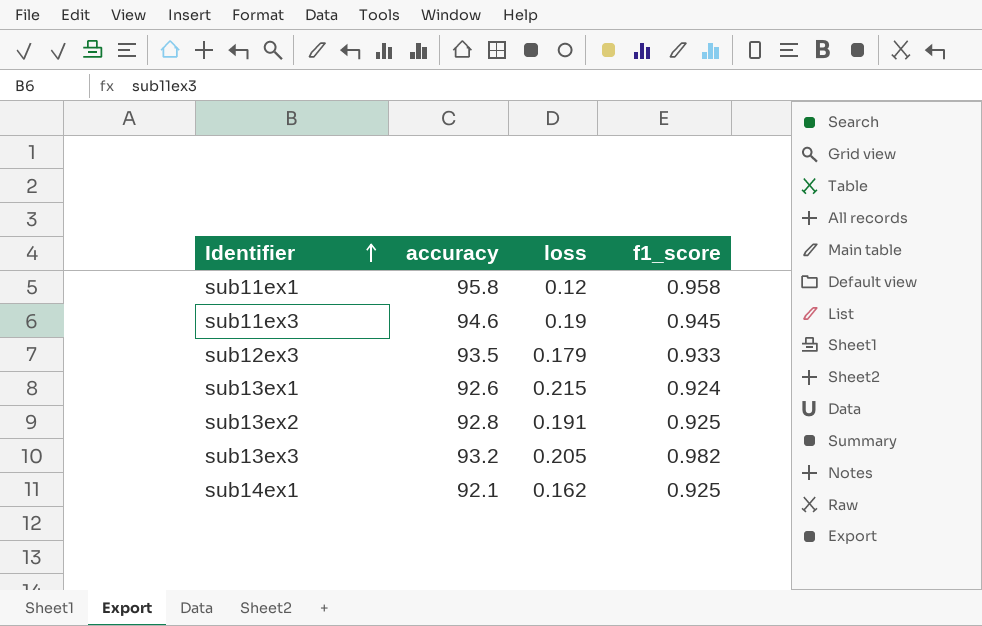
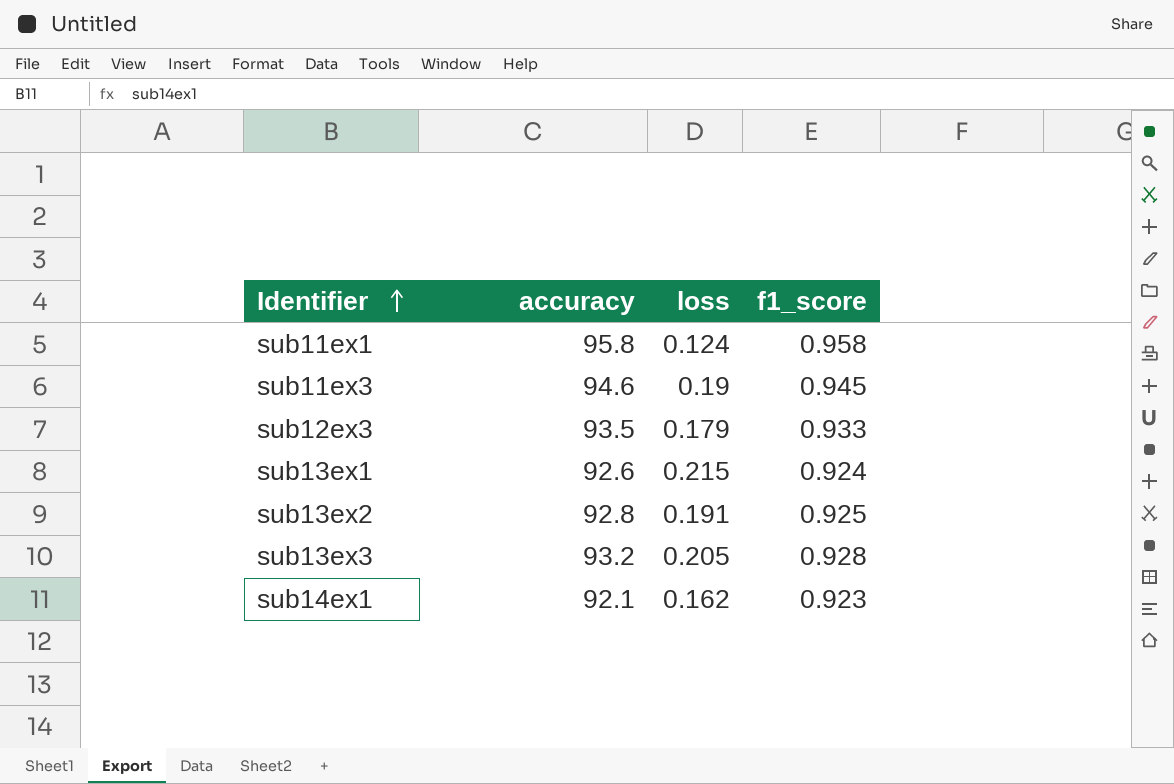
sub11ex1 | loss: 0.12 -> 0.124
sub13ex3 | f1_score: 0.982 -> 0.928
sub14ex1 | f1_score: 0.925 -> 0.923

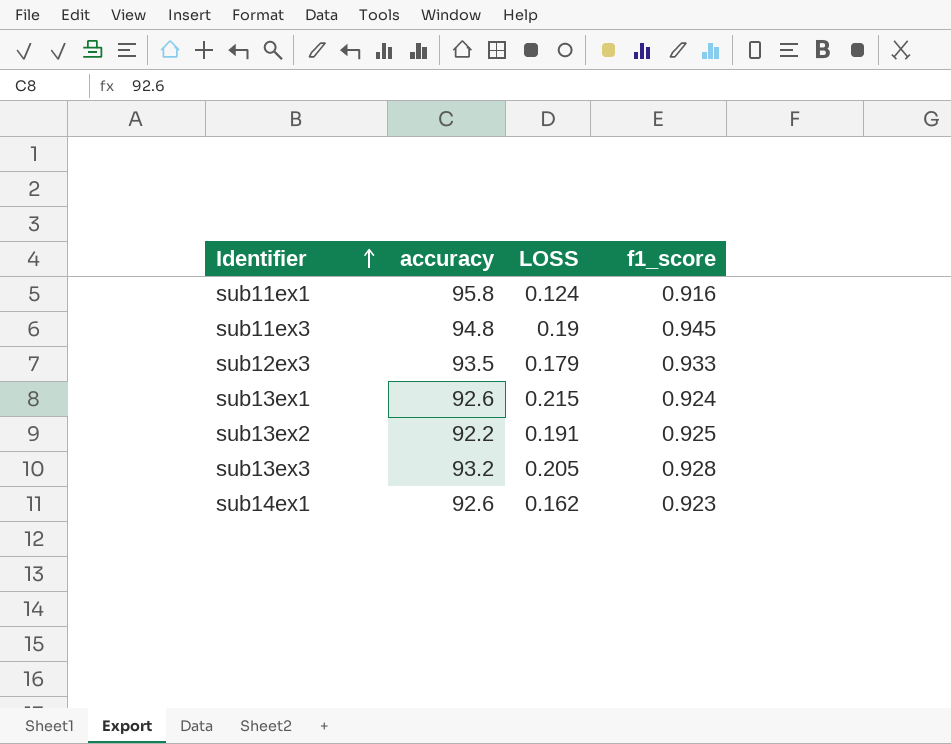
column name: loss -> LOSS
sub11ex1 | f1_score: 0.958 -> 0.916
sub11ex3 | accuracy: 94.6 -> 94.8
sub13ex2 | accuracy: 92.8 -> 92.2
sub14ex1 | accuracy: 92.1 -> 92.6

